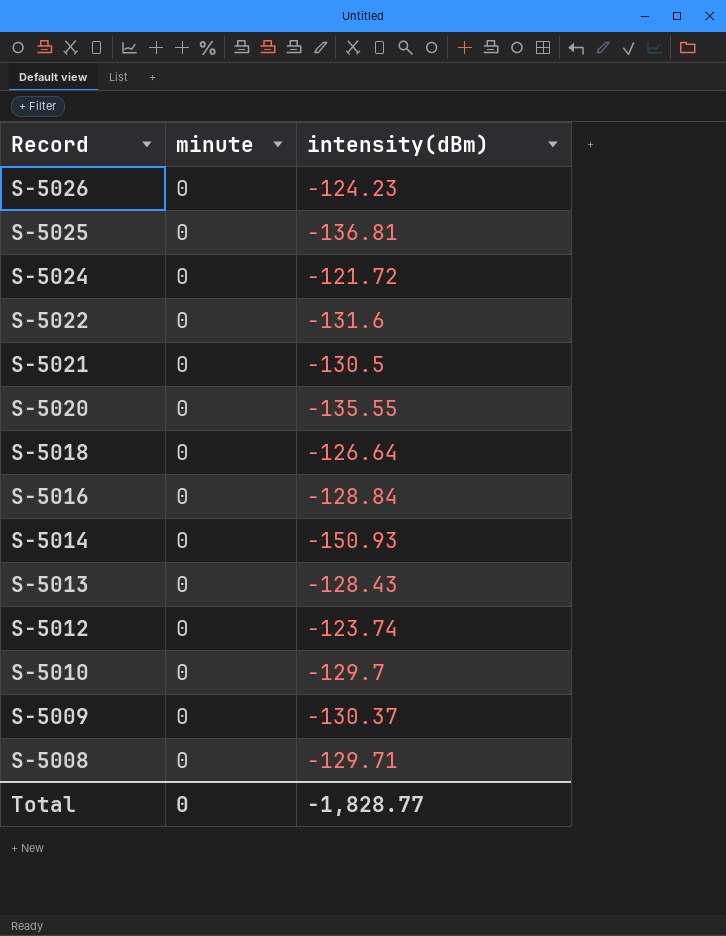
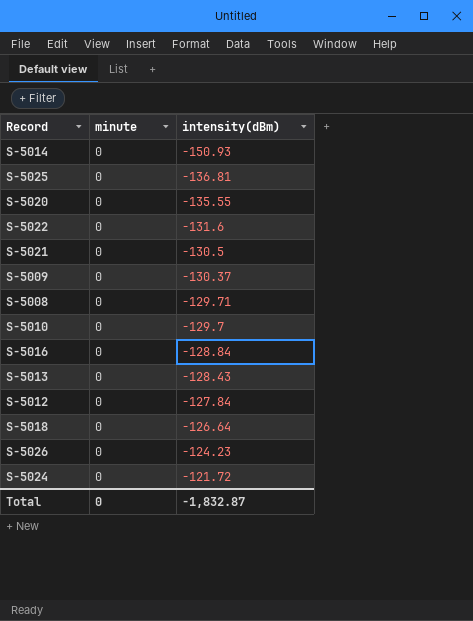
row order: Record descending -> intensity(dBm) ascending
S-5012 | intensity(dBm): -123.74 -> -127.84
Total | intensity(dBm): -1,828.77 -> -1,832.87

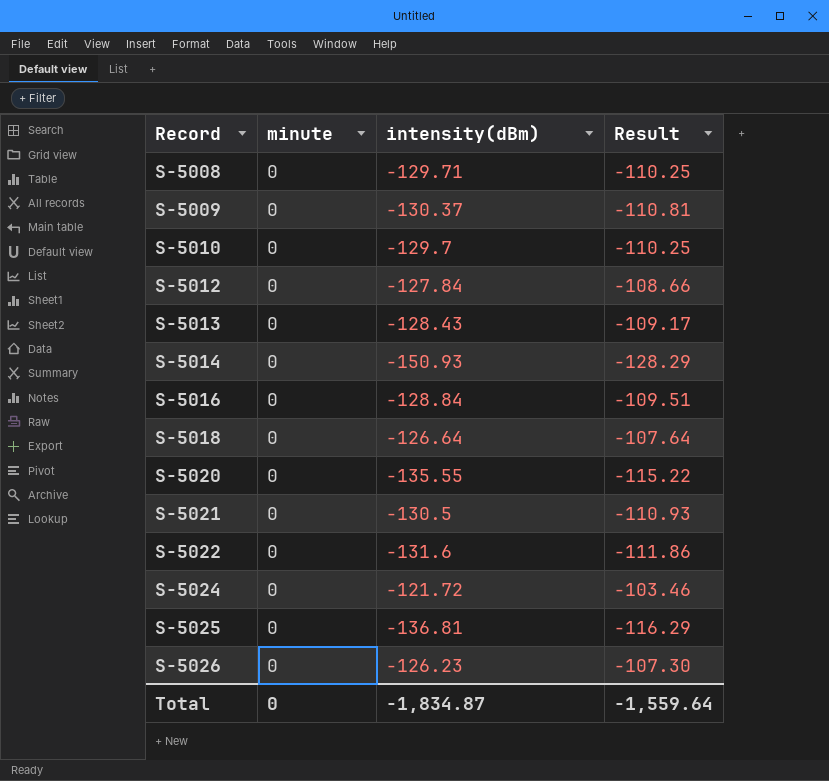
row order: intensity(dBm) ascending -> Record ascending
column Result | formula: none -> [intensity(dBm)] * 0.85
S-5026 | intensity(dBm): -124.23 -> -126.23
Total | intensity(dBm): -1,832.87 -> -1,834.87

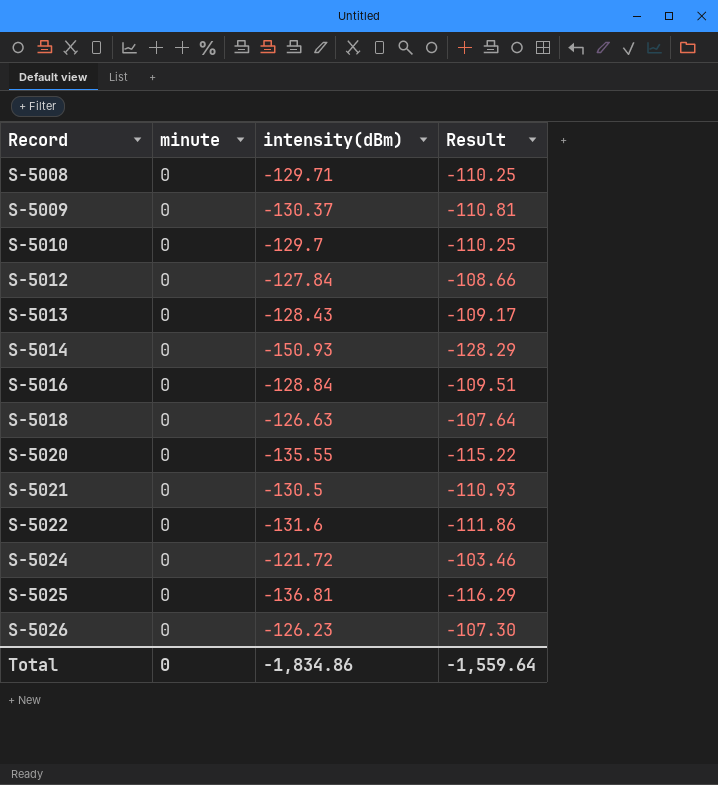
S-5018 | intensity(dBm): -126.64 -> -126.63
Total | intensity(dBm): -1,834.87 -> -1,834.86

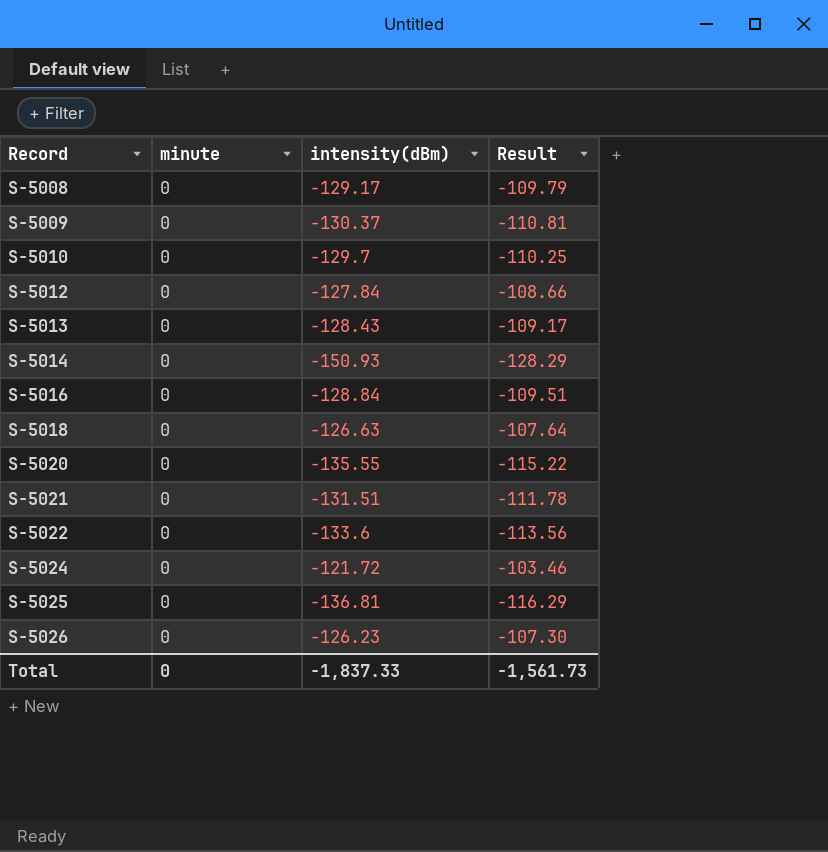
S-5008 | intensity(dBm): -129.71 -> -129.17
S-5008 | Result: -110.25 -> -109.79
S-5021 | intensity(dBm): -130.5 -> -131.51
S-5021 | Result: -110.93 -> -111.78
S-5022 | intensity(dBm): -131.6 -> -133.6
S-5022 | Result: -111.86 -> -113.56
Total | intensity(dBm): -1,834.86 -> -1,837.33
Total | Result: -1,559.64 -> -1,561.73

